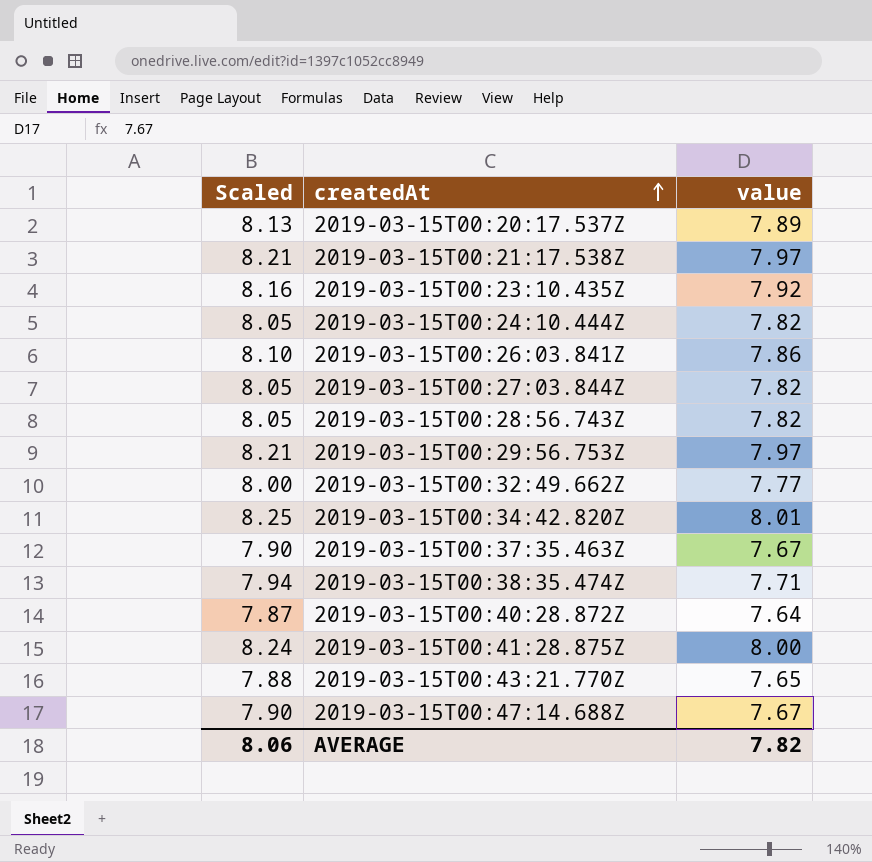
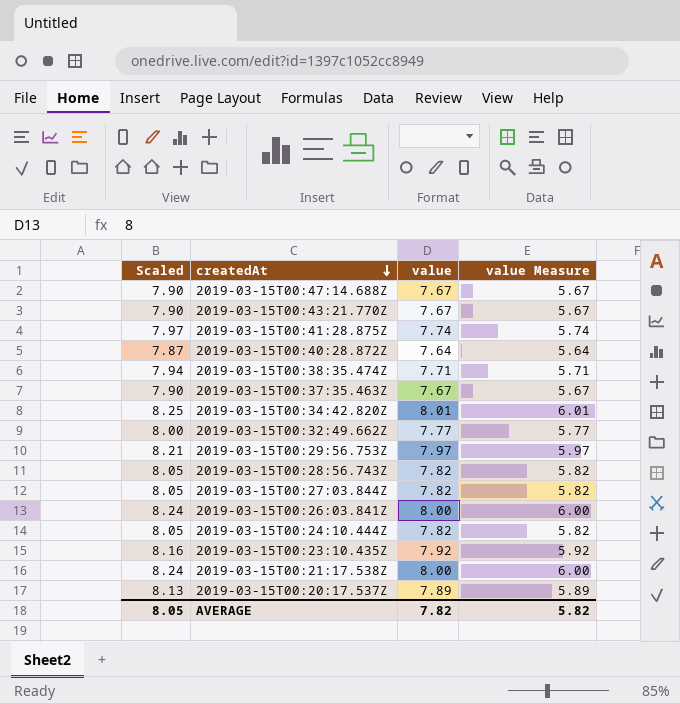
row order: createdAt ascending -> createdAt descending
column value Measure | formula: none -> [value] - 2
2019-03-15T00:43:21.770Z | Scaled: 7.88 -> 7.90
2019-03-15T00:43:21.770Z | value: 7.65 -> 7.67
2019-03-15T00:41:28.875Z | Scaled: 8.24 -> 7.97
2019-03-15T00:41:28.875Z | value: 8.00 -> 7.74
2019-03-15T00:26:03.841Z | Scaled: 8.10 -> 8.24
2019-03-15T00:26:03.841Z | value: 7.86 -> 8.00
2019-03-15T00:21:17.538Z | Scaled: 8.21 -> 8.24
2019-03-15T00:21:17.538Z | value: 7.97 -> 8.00
AVERAGE | Scaled: 8.06 -> 8.05

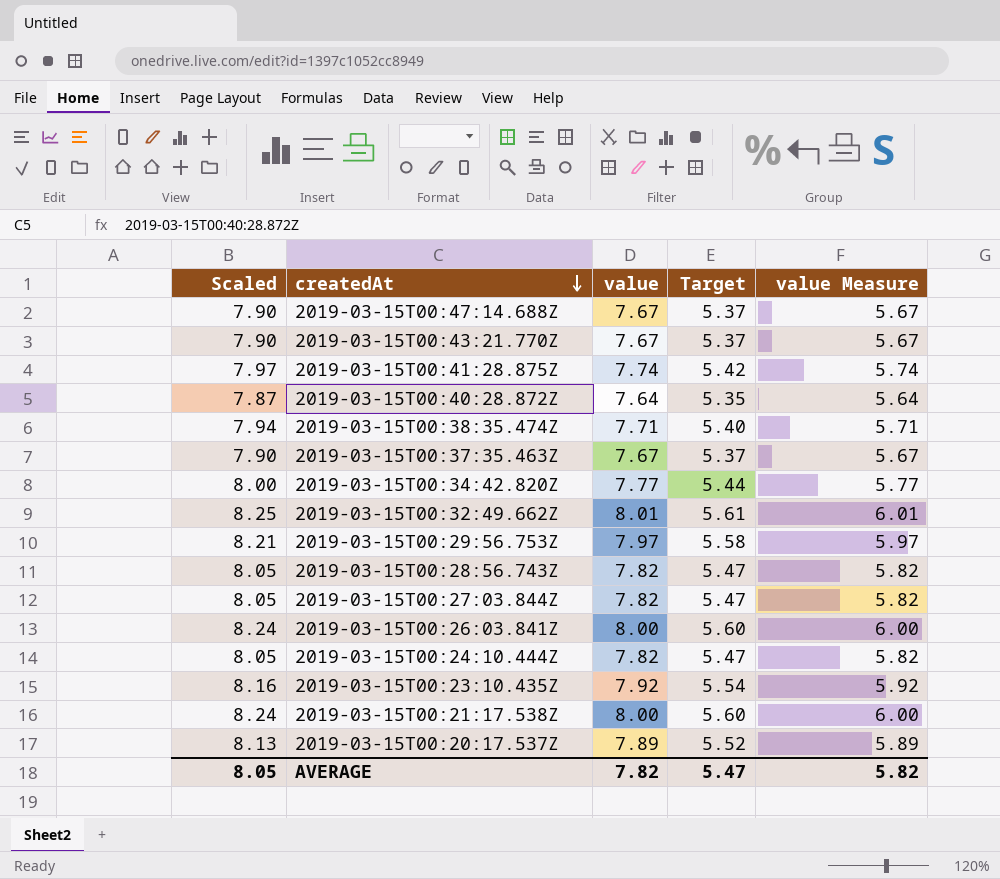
column Target | formula: none -> [value] * 0.7
2019-03-15T00:34:42.820Z | Scaled: 8.25 -> 8.00
2019-03-15T00:34:42.820Z | value: 8.01 -> 7.77
2019-03-15T00:34:42.820Z | value Measure: 6.01 -> 5.77
2019-03-15T00:32:49.662Z | Scaled: 8.00 -> 8.25
2019-03-15T00:32:49.662Z | value: 7.77 -> 8.01
2019-03-15T00:32:49.662Z | value Measure: 5.77 -> 6.01

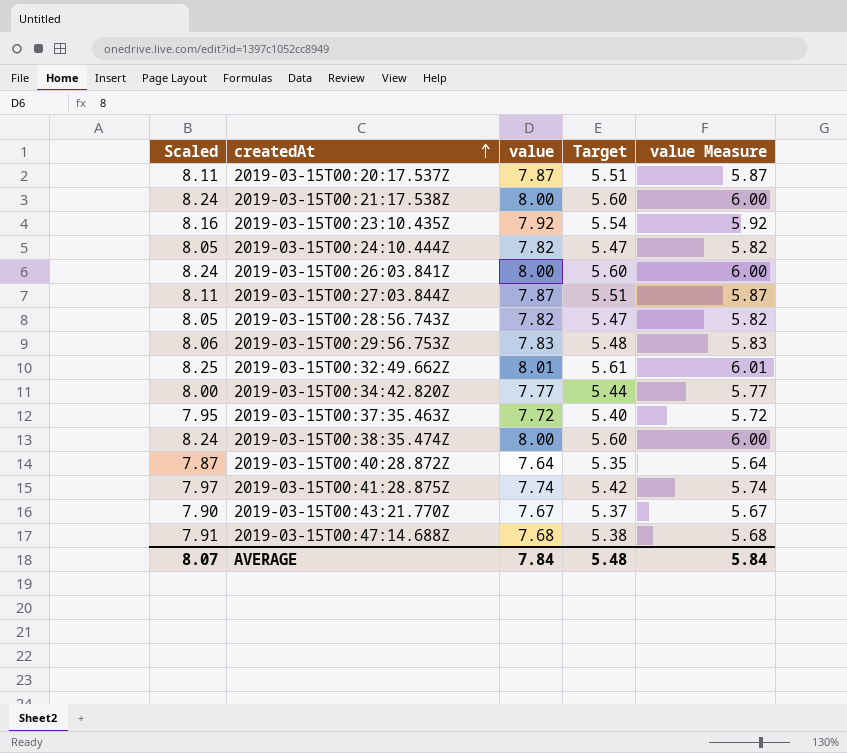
row order: createdAt descending -> createdAt ascending
2019-03-15T00:20:17.537Z | Scaled: 8.13 -> 8.11
2019-03-15T00:20:17.537Z | value: 7.89 -> 7.87
2019-03-15T00:20:17.537Z | Target: 5.52 -> 5.51
2019-03-15T00:20:17.537Z | value Measure: 5.89 -> 5.87
2019-03-15T00:27:03.844Z | Scaled: 8.05 -> 8.11
2019-03-15T00:27:03.844Z | value: 7.82 -> 7.87
2019-03-15T00:27:03.844Z | Target: 5.47 -> 5.51
2019-03-15T00:27:03.844Z | value Measure: 5.82 -> 5.87
2019-03-15T00:29:56.753Z | Scaled: 8.21 -> 8.06
2019-03-15T00:29:56.753Z | value: 7.97 -> 7.83
2019-03-15T00:29:56.753Z | Target: 5.58 -> 5.48
2019-03-15T00:29:56.753Z | value Measure: 5.97 -> 5.83
2019-03-15T00:37:35.463Z | Scaled: 7.90 -> 7.95
2019-03-15T00:37:35.463Z | value: 7.67 -> 7.72
2019-03-15T00:37:35.463Z | Target: 5.37 -> 5.40
2019-03-15T00:37:35.463Z | value Measure: 5.67 -> 5.72
2019-03-15T00:38:35.474Z | Scaled: 7.94 -> 8.24
2019-03-15T00:38:35.474Z | value: 7.71 -> 8.00
2019-03-15T00:38:35.474Z | Target: 5.40 -> 5.60
2019-03-15T00:38:35.474Z | value Measure: 5.71 -> 6.00
2019-03-15T00:47:14.688Z | Scaled: 7.90 -> 7.91
2019-03-15T00:47:14.688Z | value: 7.67 -> 7.68
2019-03-15T00:47:14.688Z | Target: 5.37 -> 5.38
2019-03-15T00:47:14.688Z | value Measure: 5.67 -> 5.68
AVERAGE | Scaled: 8.05 -> 8.07
AVERAGE | value: 7.82 -> 7.84
AVERAGE | Target: 5.47 -> 5.48
AVERAGE | value Measure: 5.82 -> 5.84

